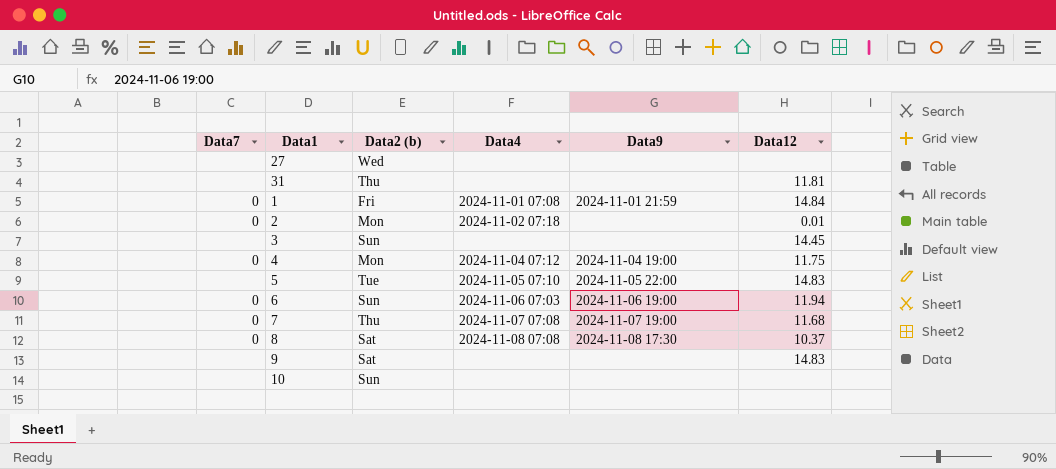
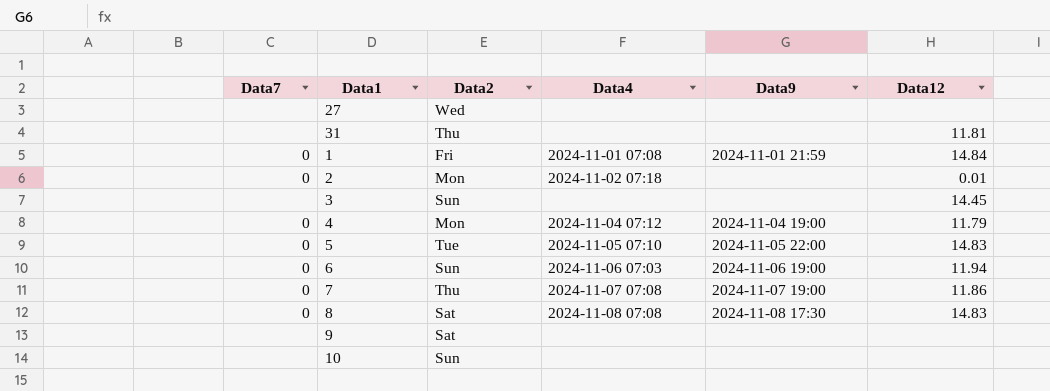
column name: Data2 (b) -> Data2
4 | Data12: 11.75 -> 11.79
5 | Data7: none -> 0
7 | Data12: 11.68 -> 11.86
8 | Data12: 10.37 -> 14.83
9 | Data12: 14.83 -> none

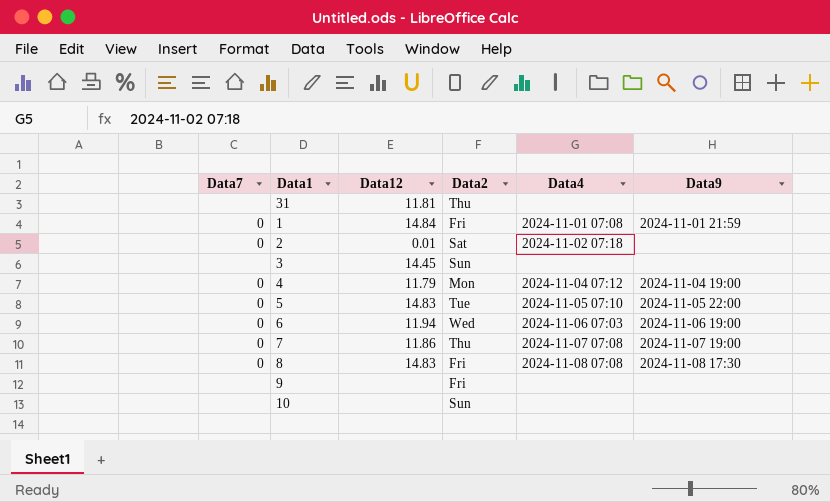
column Data12 | position: 6 -> 3
row 27: none | Wed | none | none | none -> none
2 | Data2: Mon -> Sat
6 | Data2: Sun -> Wed
8 | Data2: Sat -> Fri
9 | Data2: Sat -> Fri

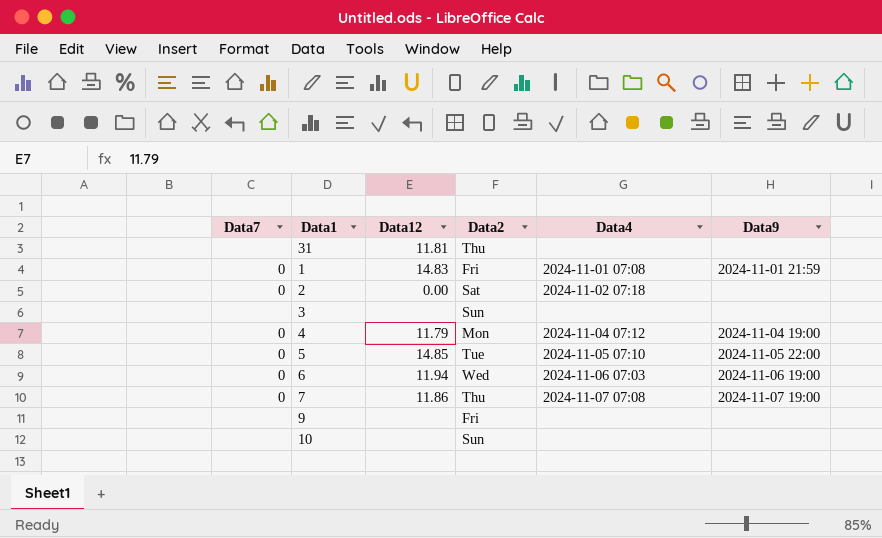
row 8: 0 | 14.83 | Fri | 2024-11-08 07:08 | 2024-11-08 17:30 -> none
1 | Data12: 14.84 -> 14.83
2 | Data12: 0.01 -> 0.00
3 | Data12: 14.45 -> none
5 | Data12: 14.83 -> 14.85

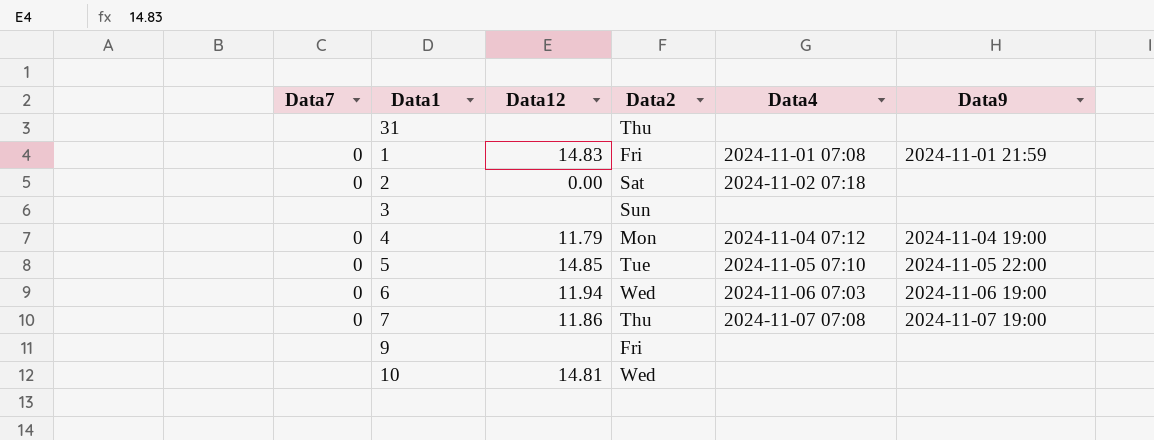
31 | Data12: 11.81 -> none
10 | Data12: none -> 14.81
10 | Data2: Sun -> Wed

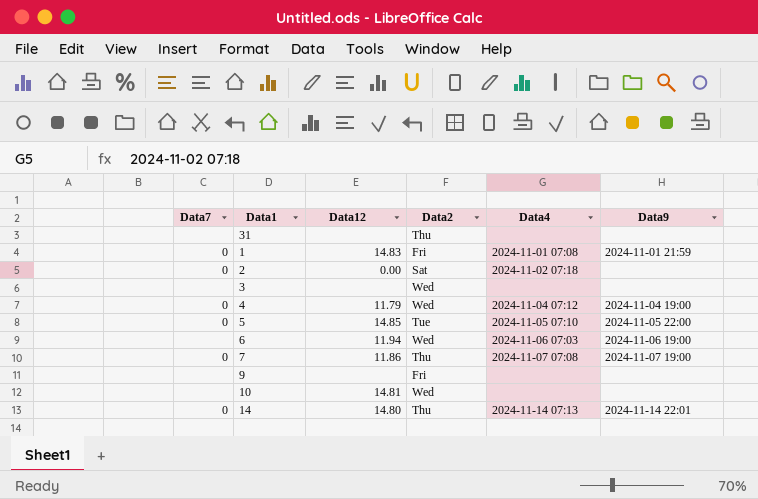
3 | Data2: Sun -> Wed
4 | Data2: Mon -> Wed
6 | Data7: 0 -> none
row 14: none -> 0 | 14.80 | Thu | 2024-11-14 07:13 | 2024-11-14 22:01

